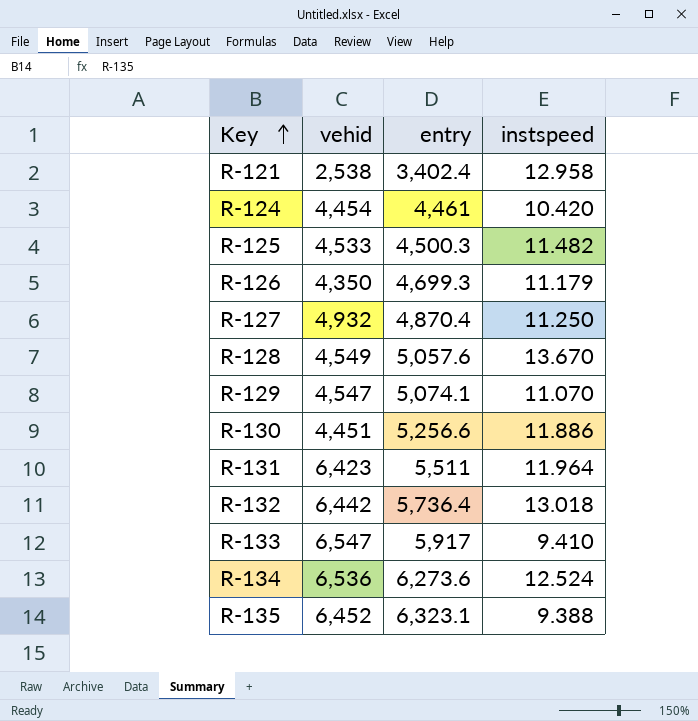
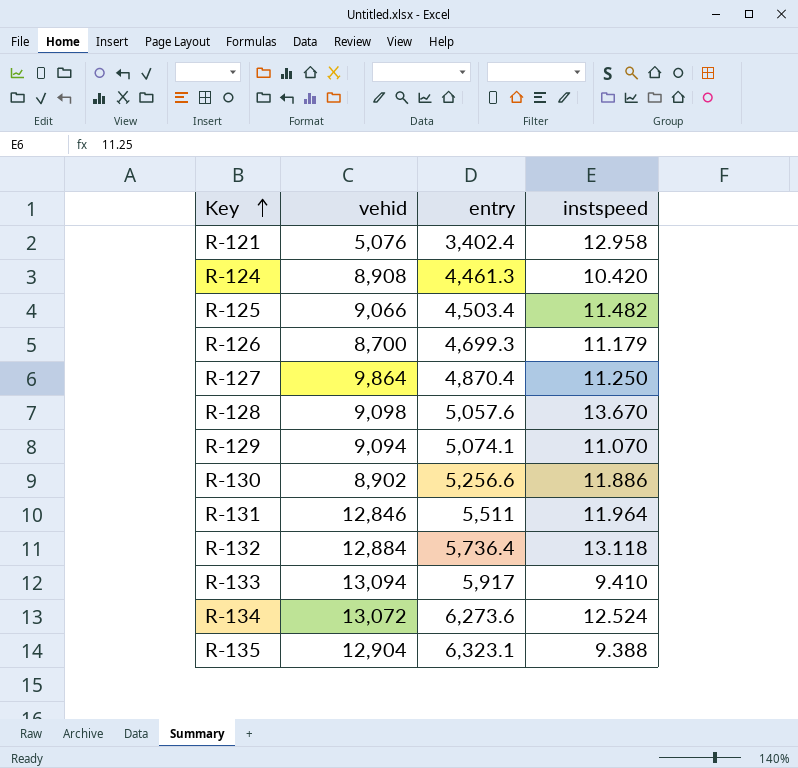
R-121 | vehid: 2,538 -> 5,076
R-124 | vehid: 4,454 -> 8,908
R-124 | entry: 4,461 -> 4,461.3
R-125 | vehid: 4,533 -> 9,066
R-125 | entry: 4,500.3 -> 4,503.4
R-126 | vehid: 4,350 -> 8,700
R-127 | vehid: 4,932 -> 9,864
R-128 | vehid: 4,549 -> 9,098
R-129 | vehid: 4,547 -> 9,094
R-130 | vehid: 4,451 -> 8,902
R-131 | vehid: 6,423 -> 12,846
R-132 | vehid: 6,442 -> 12,884
R-132 | instspeed: 13.018 -> 13.118
R-133 | vehid: 6,547 -> 13,094
R-134 | vehid: 6,536 -> 13,072
R-135 | vehid: 6,452 -> 12,904

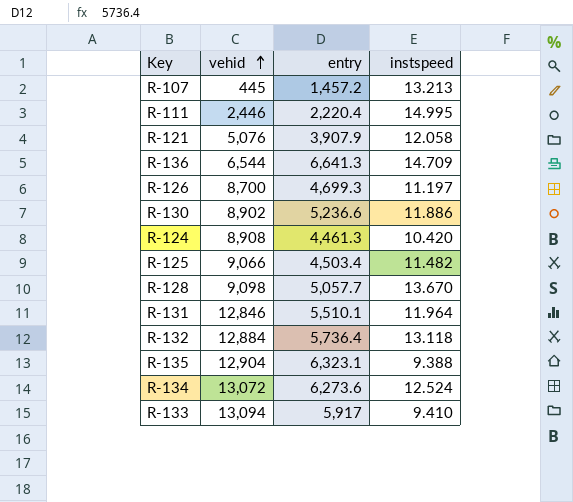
row order: Key ascending -> vehid ascending
row R-127: 9,864 | 4,870.4 | 11.250 -> none
row R-129: 9,094 | 5,074.1 | 11.070 -> none
row R-107: none -> 445 | 1,457.2 | 13.213
row R-111: none -> 2,446 | 2,220.4 | 14.995
R-121 | entry: 3,402.4 -> 3,907.9
R-121 | instspeed: 12.958 -> 12.058
row R-136: none -> 6,544 | 6,641.3 | 14.709
R-126 | instspeed: 11.179 -> 11.197
R-130 | entry: 5,256.6 -> 5,236.6
R-128 | entry: 5,057.6 -> 5,057.7
R-131 | entry: 5,511 -> 5,510.1

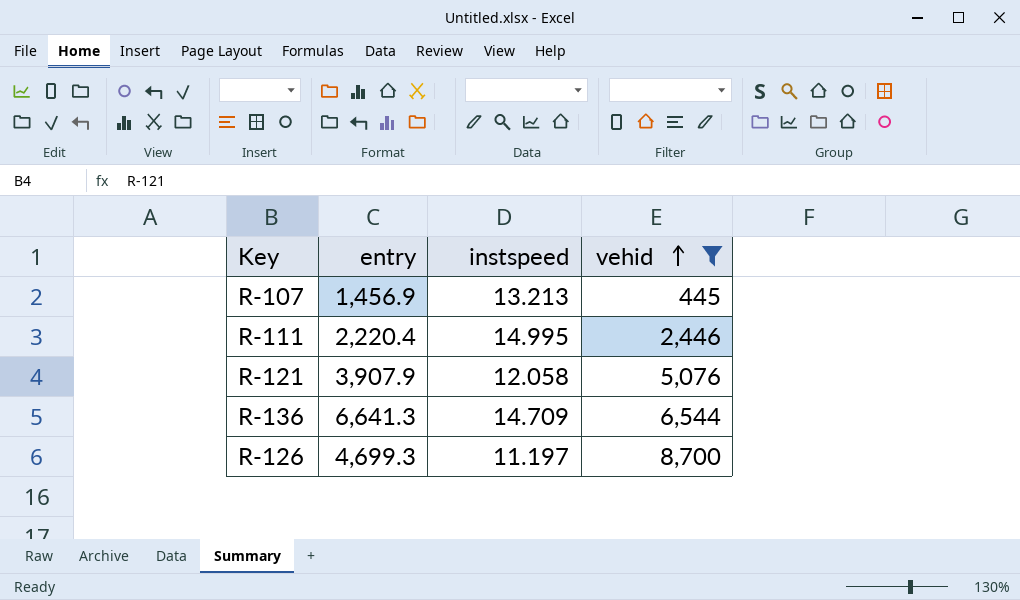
filter: none -> vehid <= 8,700
column vehid | position: 2 -> 4
R-107 | entry: 1,457.2 -> 1,456.9

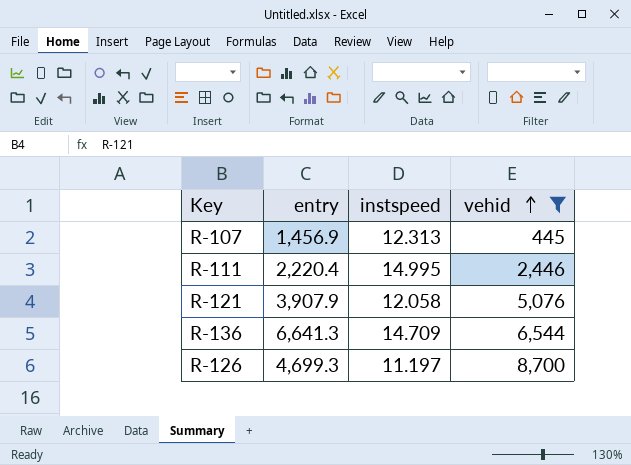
R-107 | instspeed: 13.213 -> 12.313

